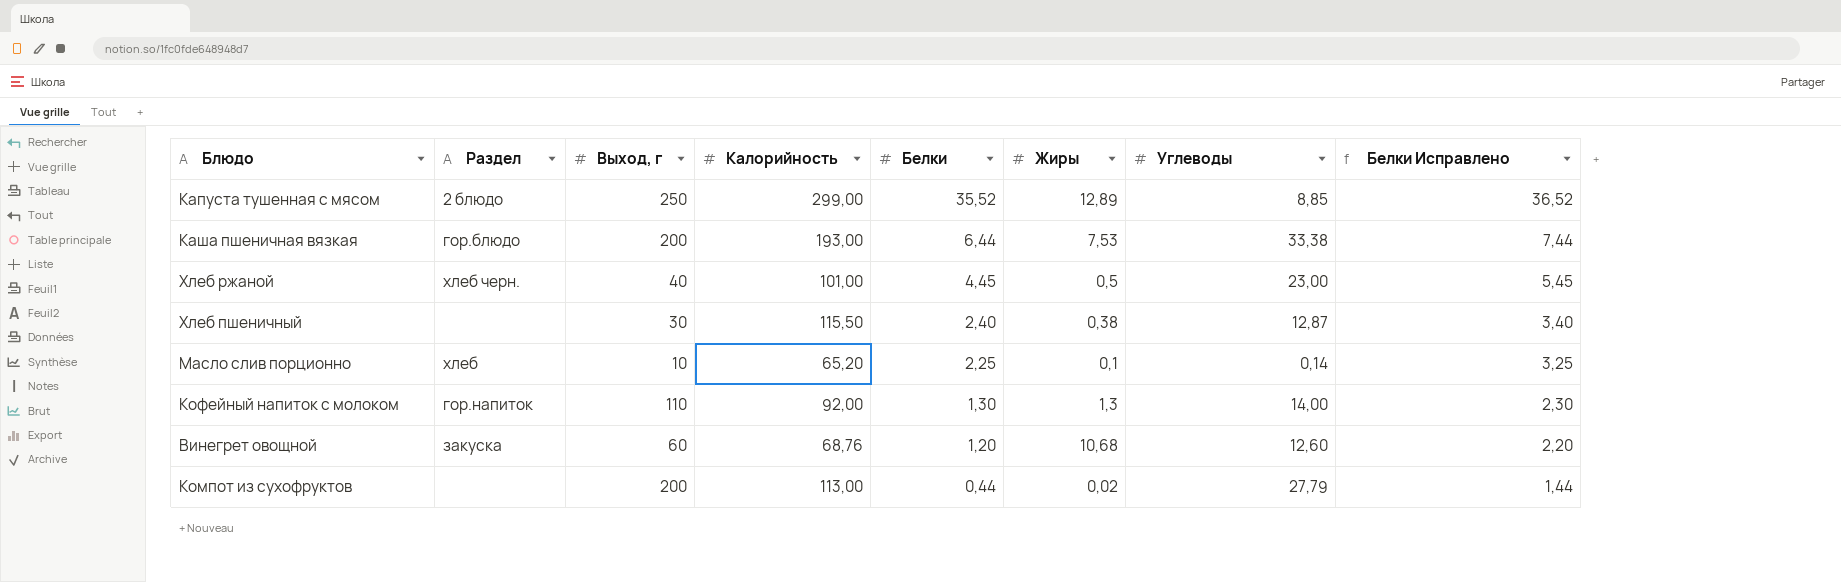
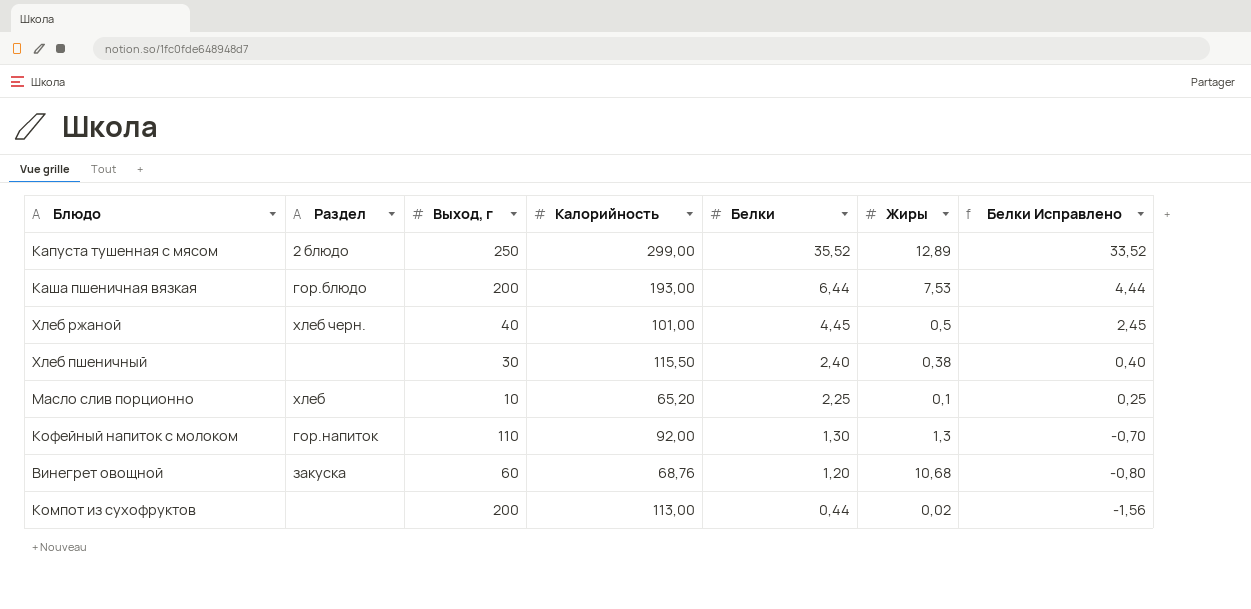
column Углеводы | position: 7 -> none
column Белки Исправлено | formula: [Белки] + 1 -> [Белки] - 2

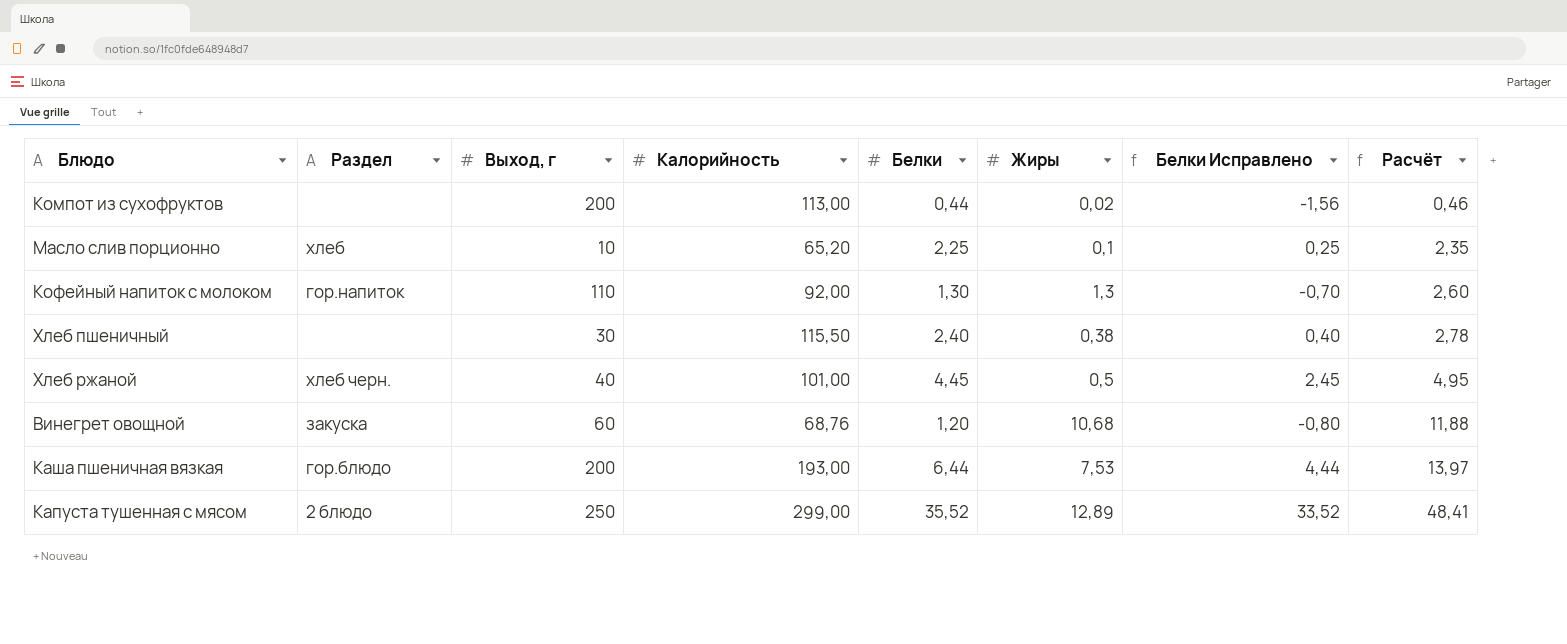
row order: Белки descending -> Расчёт ascending
column Расчёт | formula: none -> [Белки] + [Жиры]

